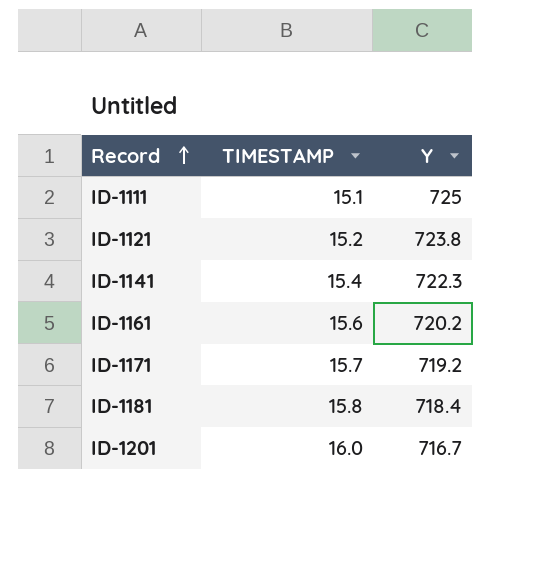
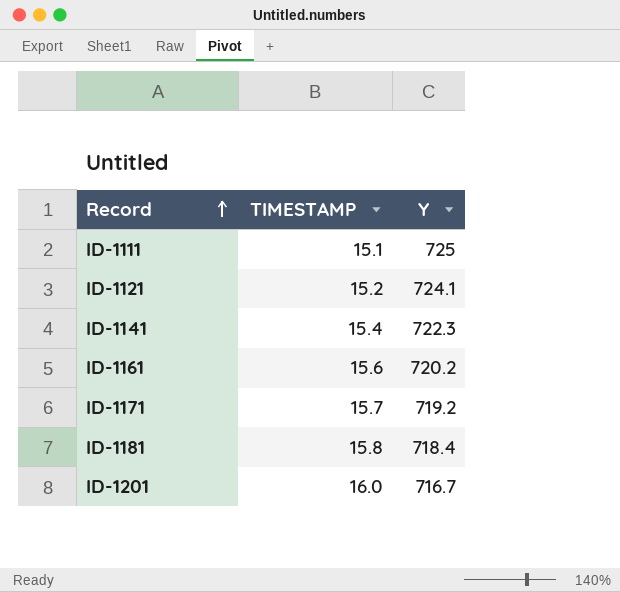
ID-1121 | Y: 723.8 -> 724.1

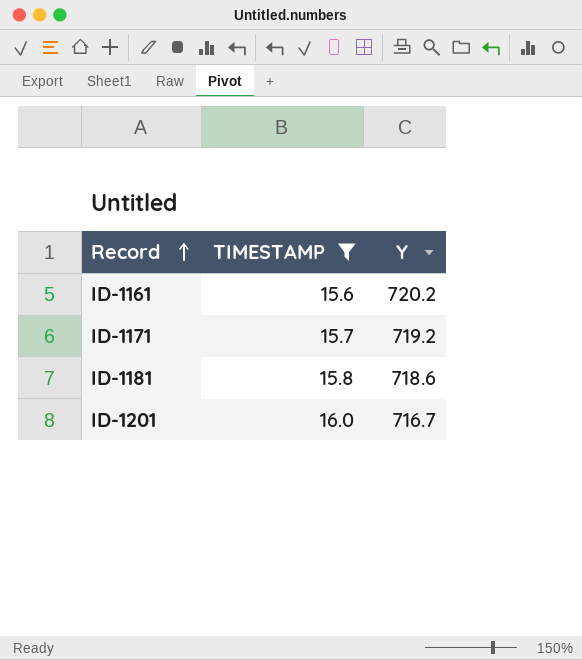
filter: none -> TIMESTAMP >= 15.6
ID-1181 | Y: 718.4 -> 718.6

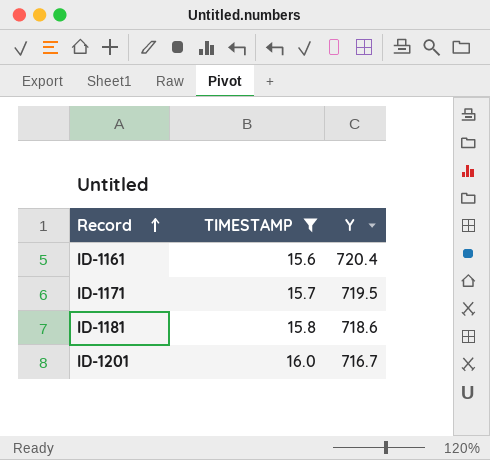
ID-1161 | Y: 720.2 -> 720.4
ID-1171 | Y: 719.2 -> 719.5

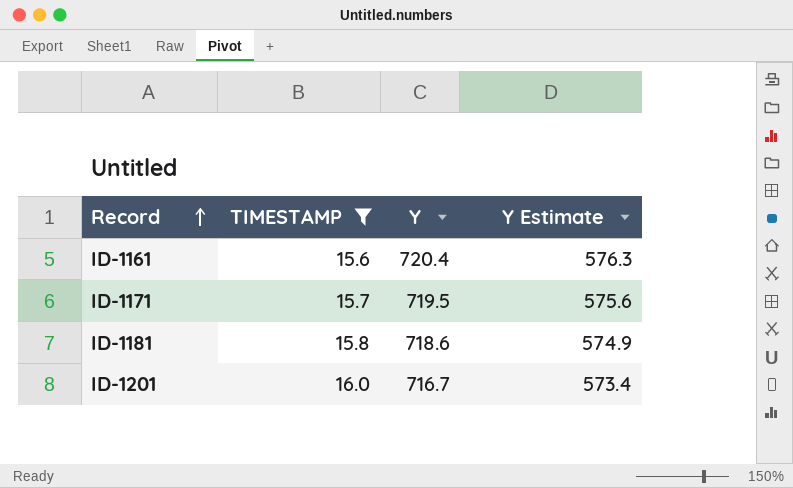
column Y Estimate | formula: none -> [Y] * 0.8

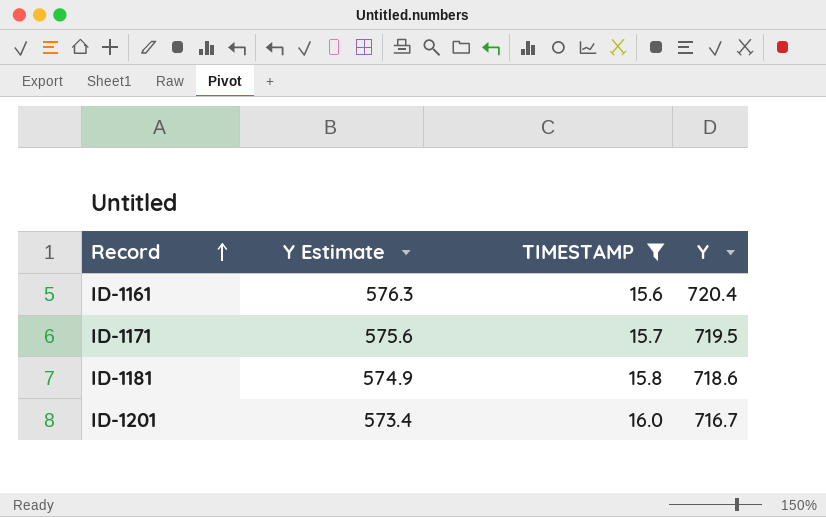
column Y Estimate | position: 4 -> 2

